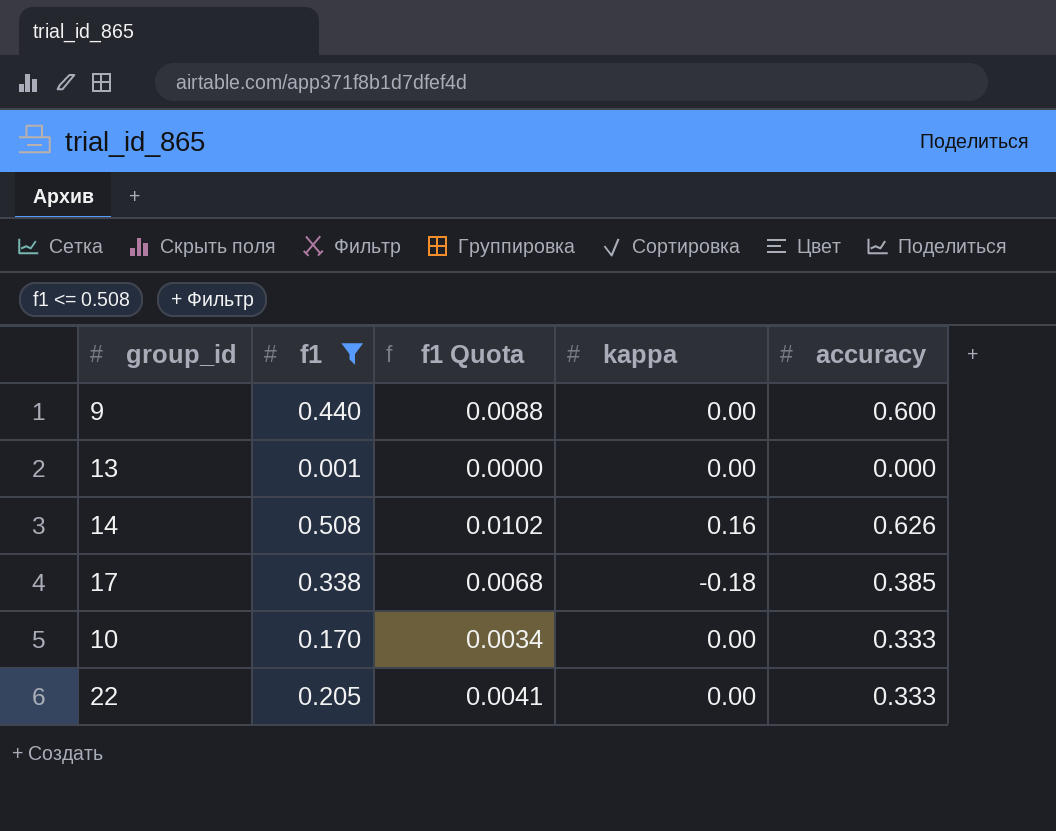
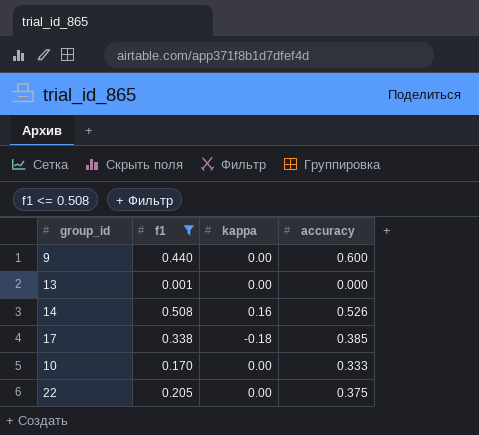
column f1 Quota | formula: [f1] * 0.02 -> none
14 | accuracy: 0.626 -> 0.526
22 | accuracy: 0.333 -> 0.375

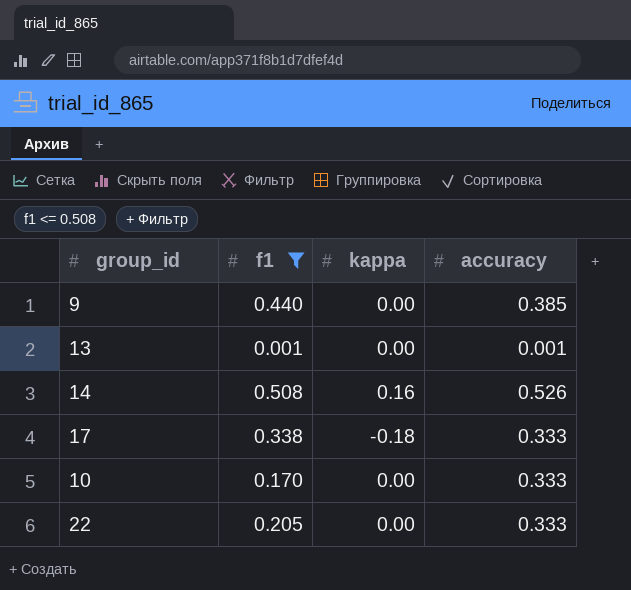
9 | accuracy: 0.600 -> 0.385
13 | accuracy: 0.000 -> 0.001
17 | accuracy: 0.385 -> 0.333
22 | accuracy: 0.375 -> 0.333

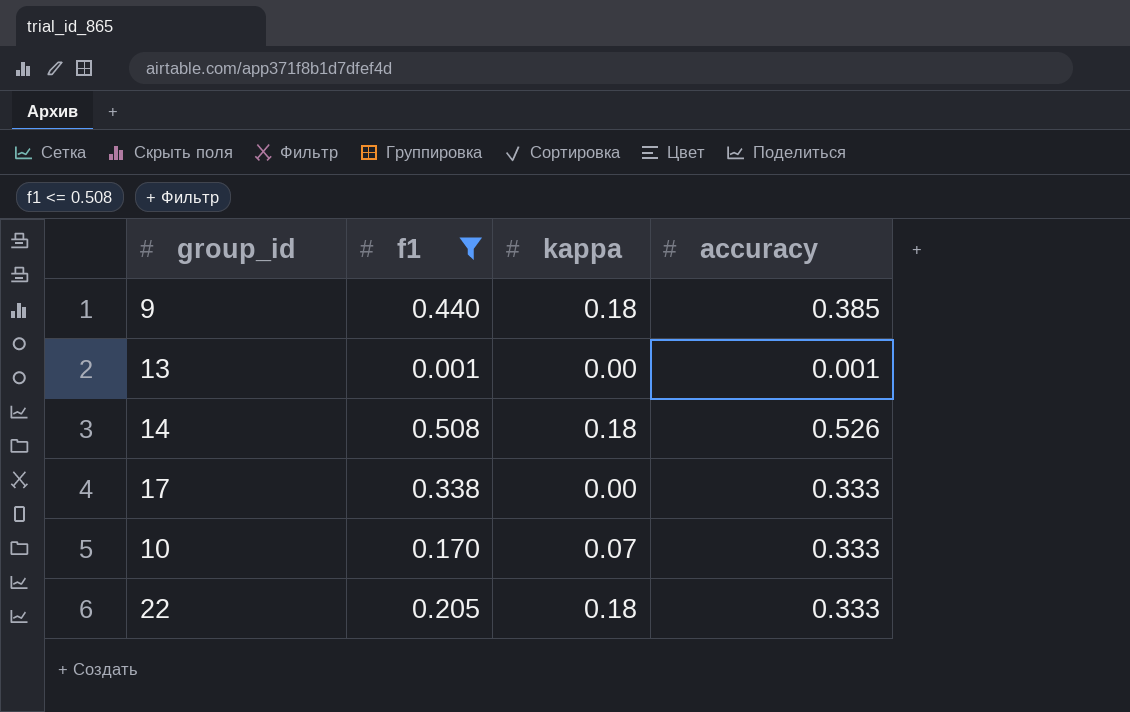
9 | kappa: 0.00 -> 0.18
14 | kappa: 0.16 -> 0.18
17 | kappa: -0.18 -> 0.00
10 | kappa: 0.00 -> 0.07
22 | kappa: 0.00 -> 0.18

